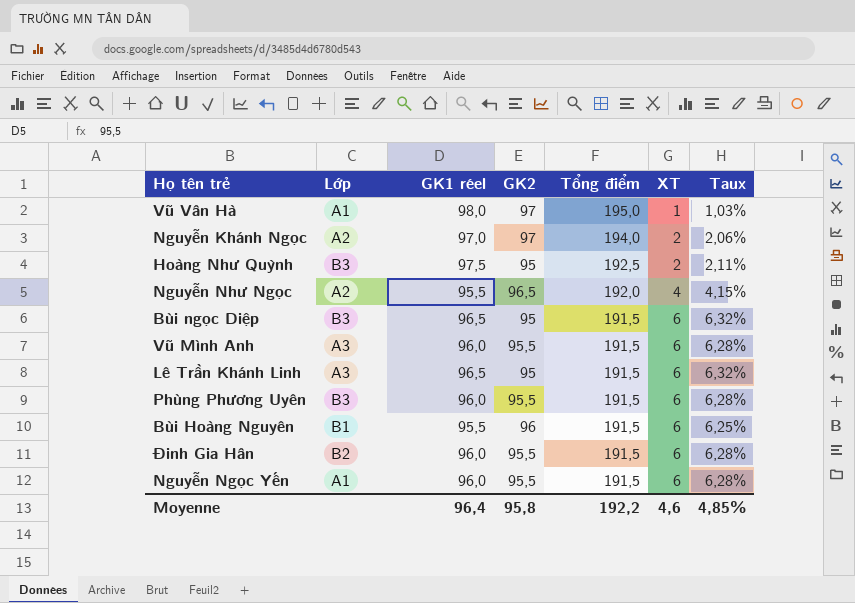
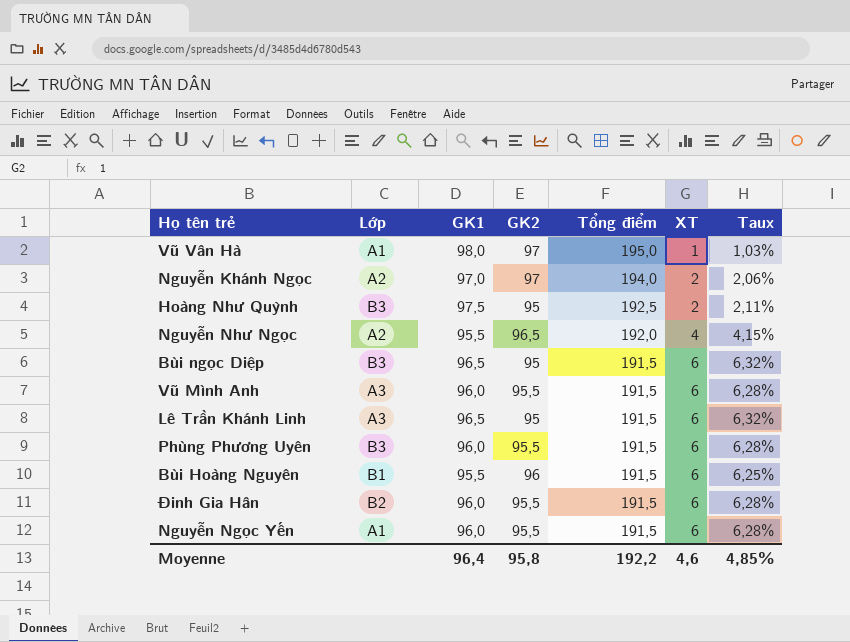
column name: GK1 réel -> GK1

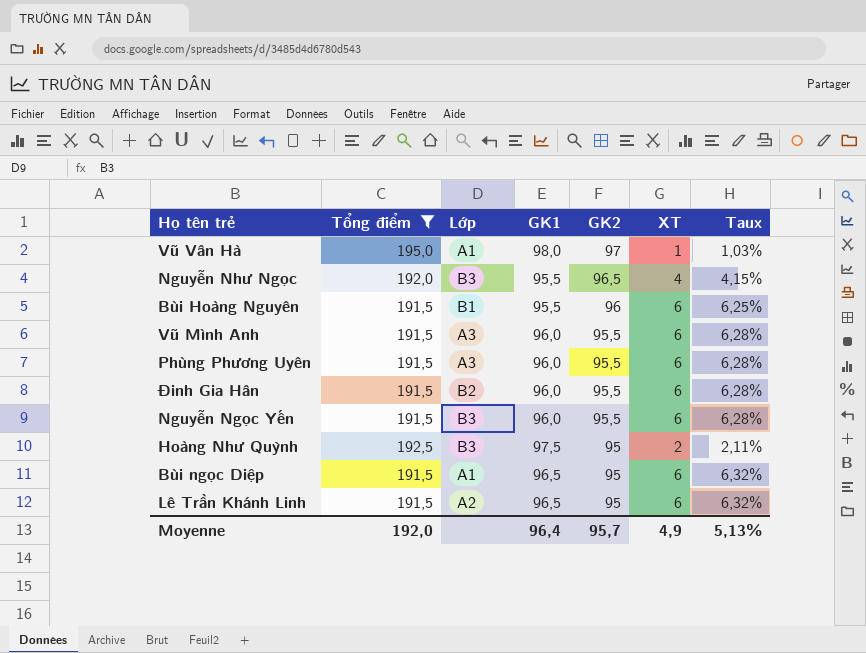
filter: none -> Tổng điểm != 194,0
row order: Tổng điểm descending -> GK2 descending
column Tổng điểm | position: 5 -> 2
Nguyễn Như Ngọc | Lớp: A2 -> B3
Phùng Phương Uyên | Lớp: B3 -> A3
Nguyễn Ngọc Yến | Lớp: A1 -> B3
Bùi ngọc Diệp | Lớp: B3 -> A1
Lê Trần Khánh Linh | Lớp: A3 -> A2
Moyenne | Tổng điểm: 192,2 -> 192,0
Moyenne | GK2: 95,8 -> 95,7
Moyenne | XT: 4,6 -> 4,9
Moyenne | Taux: 4,85% -> 5,13%

